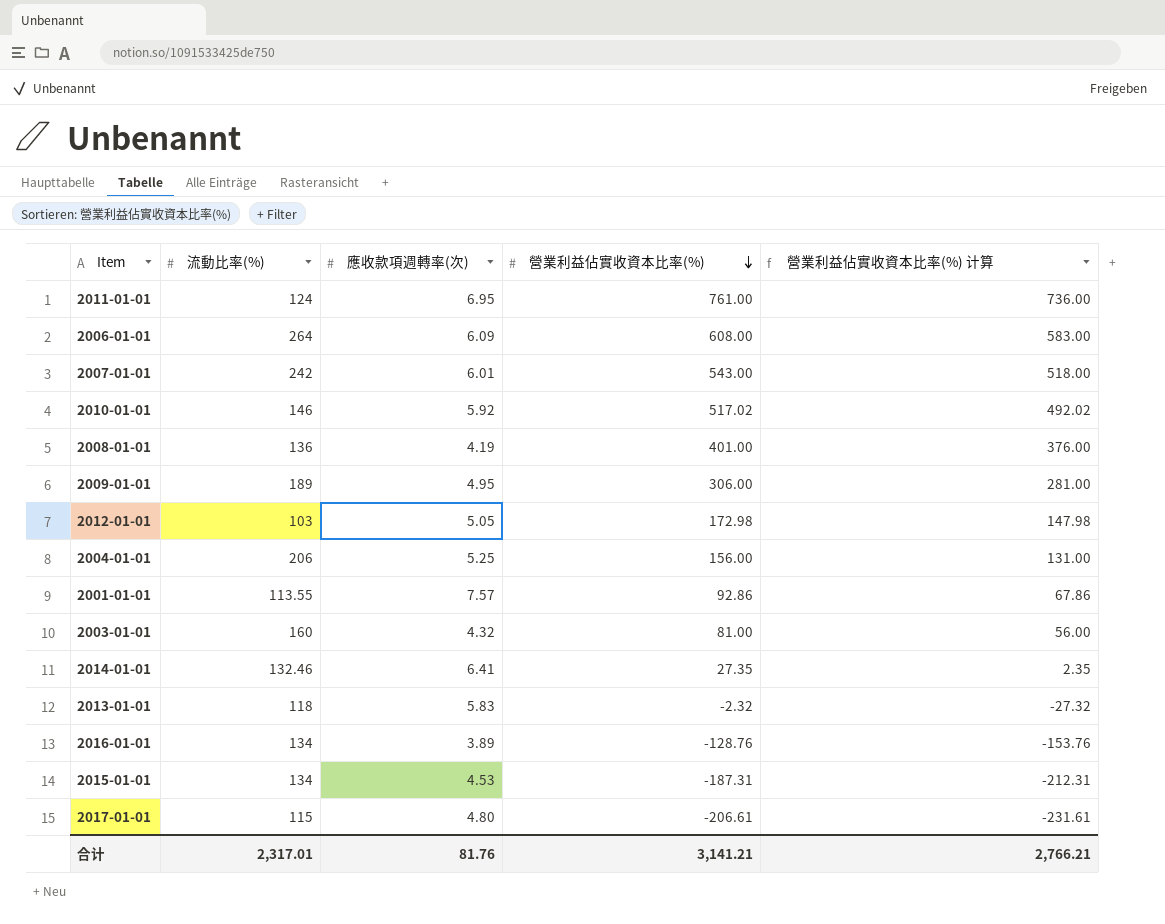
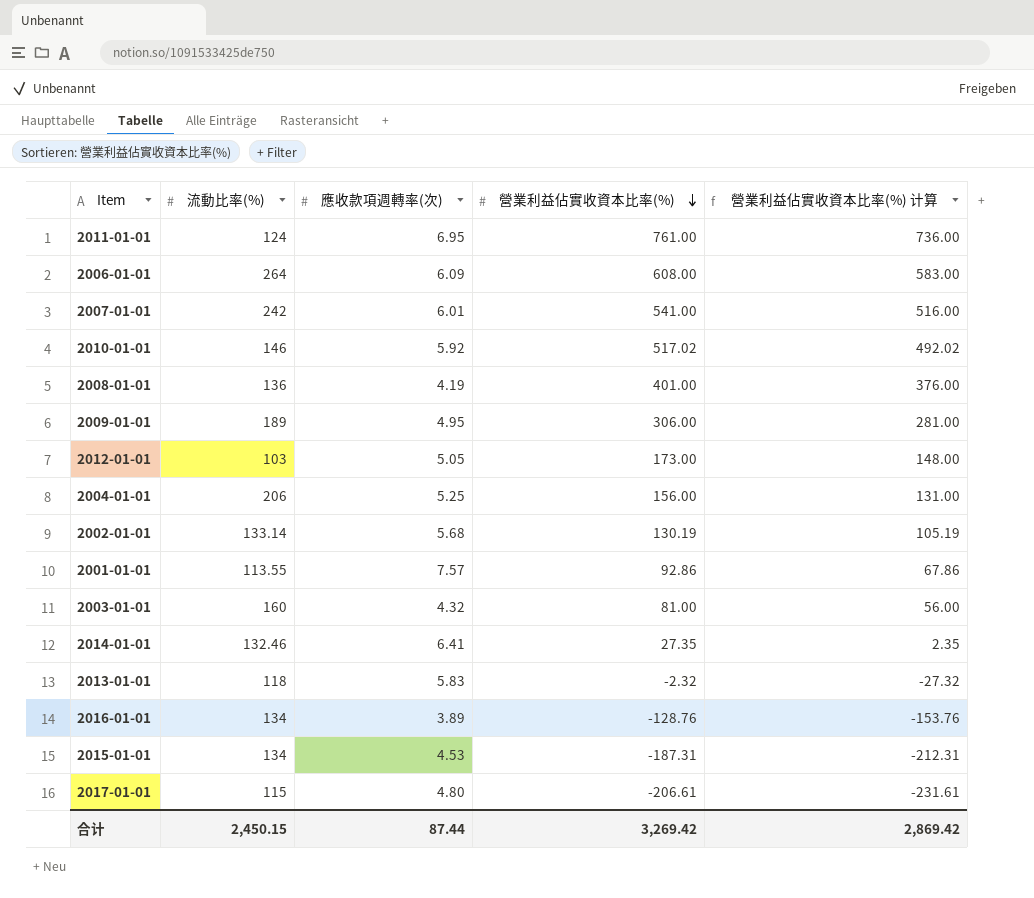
2007-01-01 | 營業利益佔實收資本比率(%): 543.00 -> 541.00
2007-01-01 | 營業利益佔實收資本比率(%) 计算: 518.00 -> 516.00
2012-01-01 | 營業利益佔實收資本比率(%): 172.98 -> 173.00
2012-01-01 | 營業利益佔實收資本比率(%) 计算: 147.98 -> 148.00
row 2002-01-01: none -> 133.14 | 5.68 | 130.19 | 105.19
合计 | 流動比率(%): 2,317.01 -> 2,450.15
合计 | 應收款項週轉率(次): 81.76 -> 87.44
合计 | 營業利益佔實收資本比率(%): 3,141.21 -> 3,269.42
合计 | 營業利益佔實收資本比率(%) 计算: 2,766.21 -> 2,869.42

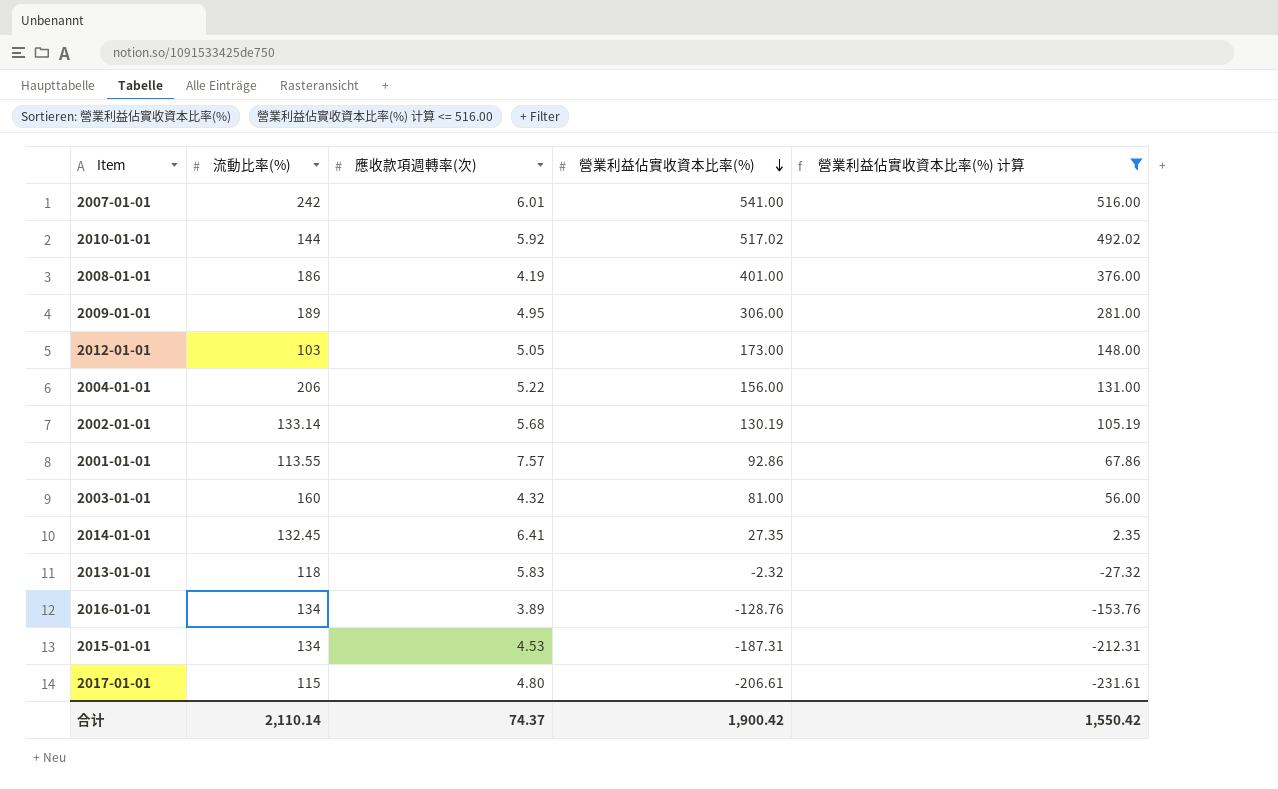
filter: none -> 營業利益佔實收資本比率(%) 计算 <= 516.00
2010-01-01 | 流動比率(%): 146 -> 144
2008-01-01 | 流動比率(%): 136 -> 186
2004-01-01 | 應收款項週轉率(次): 5.25 -> 5.22
2014-01-01 | 流動比率(%): 132.46 -> 132.45
合计 | 流動比率(%): 2,450.15 -> 2,110.14
合计 | 應收款項週轉率(次): 87.44 -> 74.37
合计 | 營業利益佔實收資本比率(%): 3,269.42 -> 1,900.42
合计 | 營業利益佔實收資本比率(%) 计算: 2,869.42 -> 1,550.42

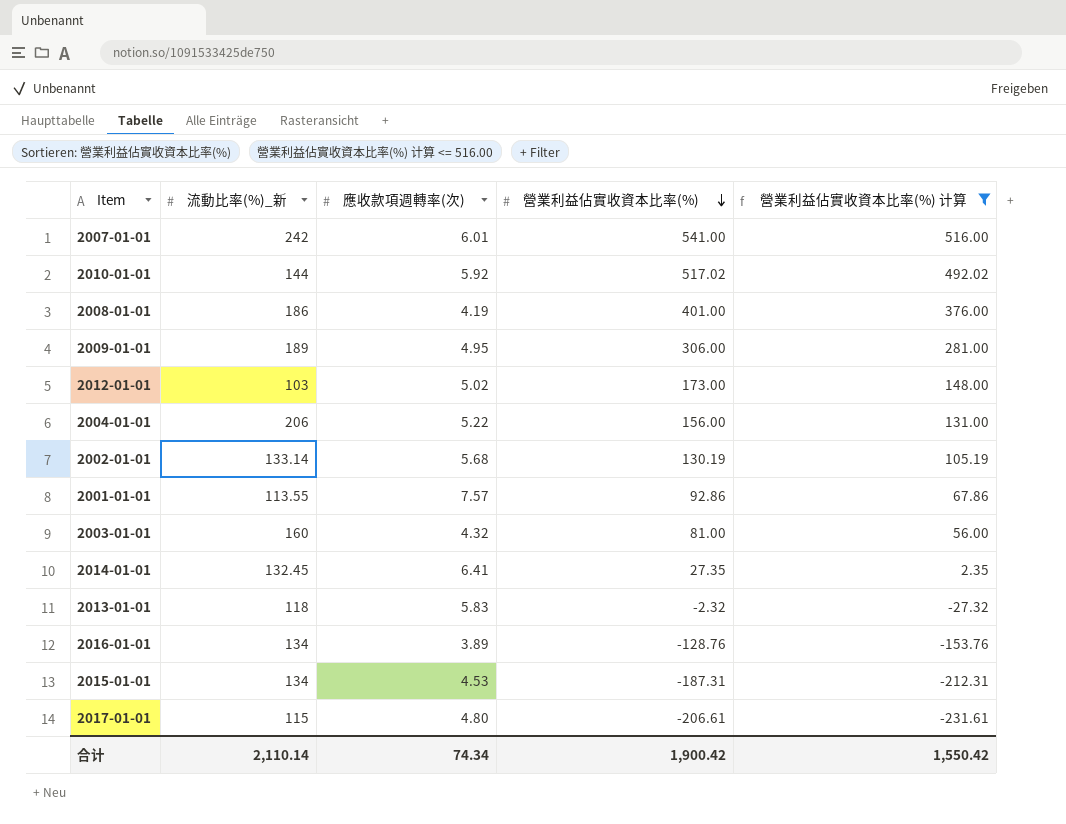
column name: 流動比率(%) -> 流動比率(%)_新
2012-01-01 | 應收款項週轉率(次): 5.05 -> 5.02
合计 | 應收款項週轉率(次): 74.37 -> 74.34

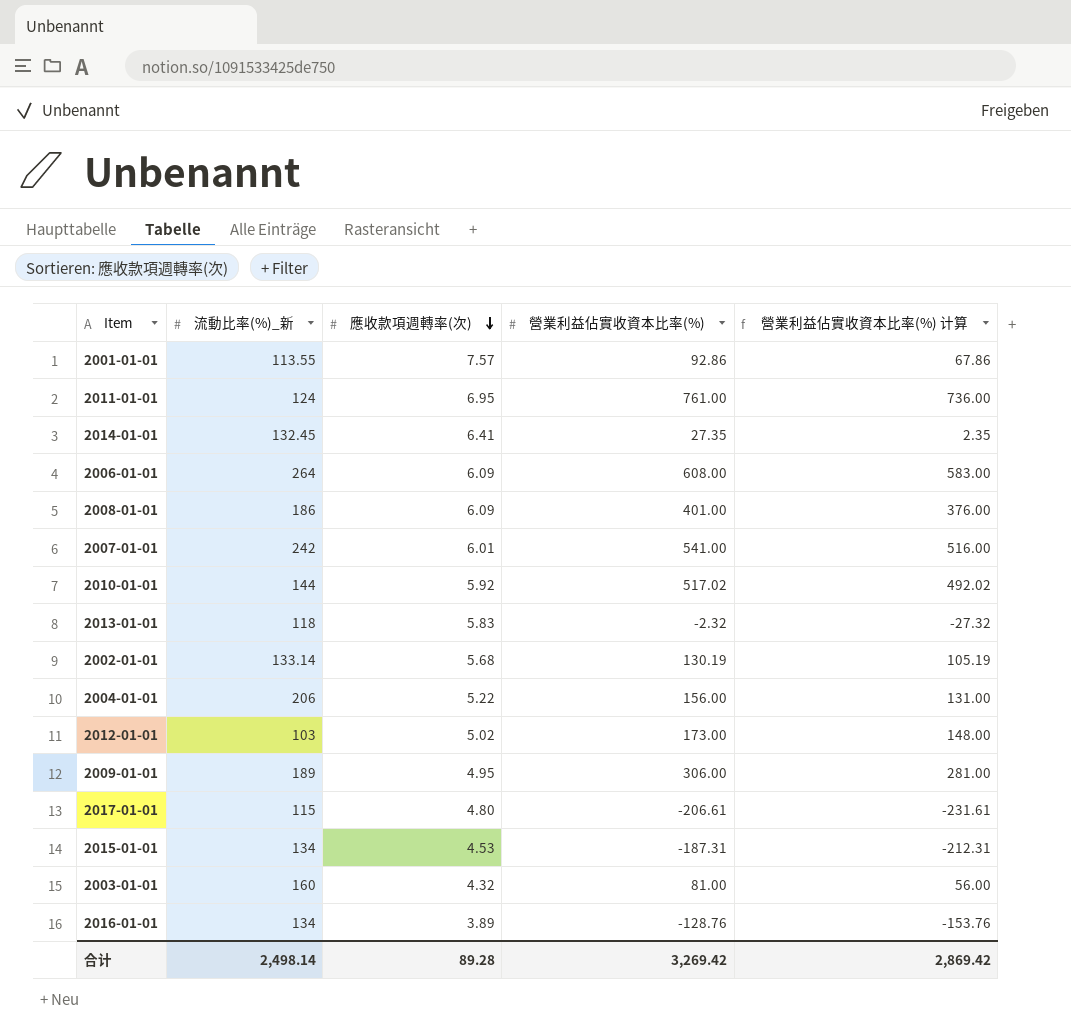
filter: 營業利益佔實收資本比率(%) 计算 <= 516.00 -> none
row order: 營業利益佔實收資本比率(%) descending -> 應收款項週轉率(次) descending
2008-01-01 | 應收款項週轉率(次): 4.19 -> 6.09
合计 | 流動比率(%)_新: 2,110.14 -> 2,498.14
合计 | 應收款項週轉率(次): 74.34 -> 89.28
合计 | 營業利益佔實收資本比率(%): 1,900.42 -> 3,269.42
合计 | 營業利益佔實收資本比率(%) 计算: 1,550.42 -> 2,869.42

